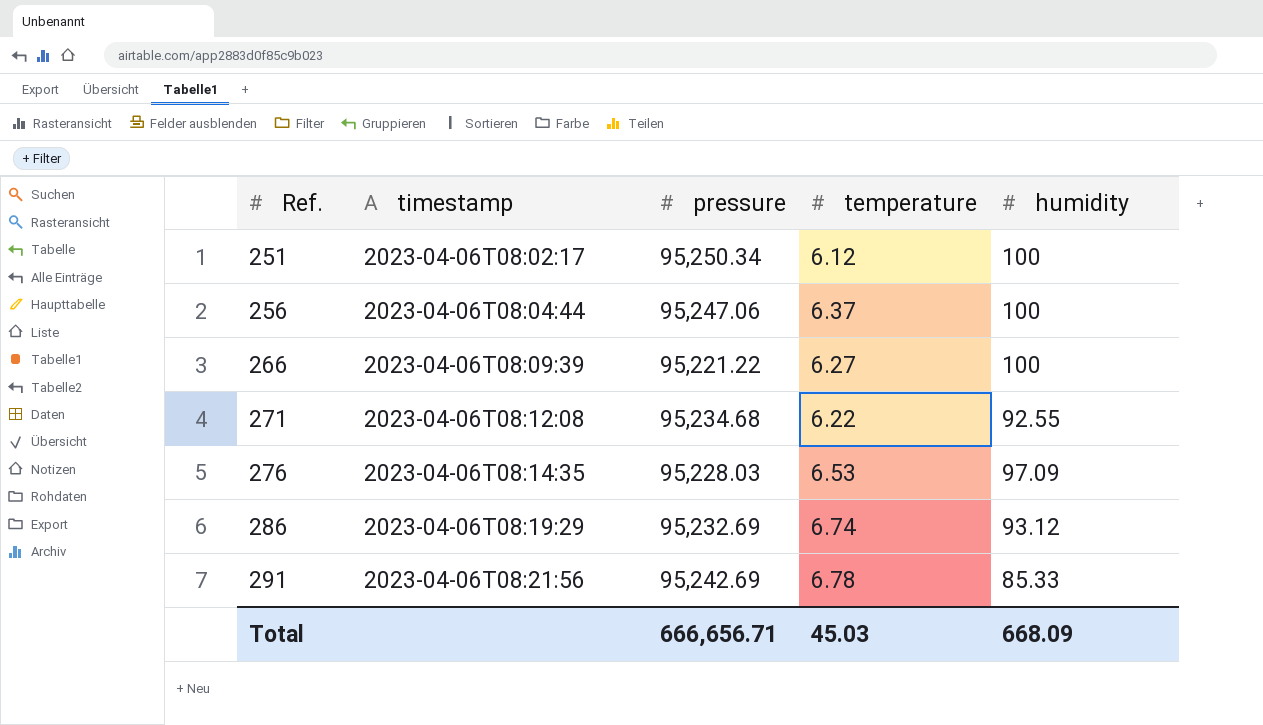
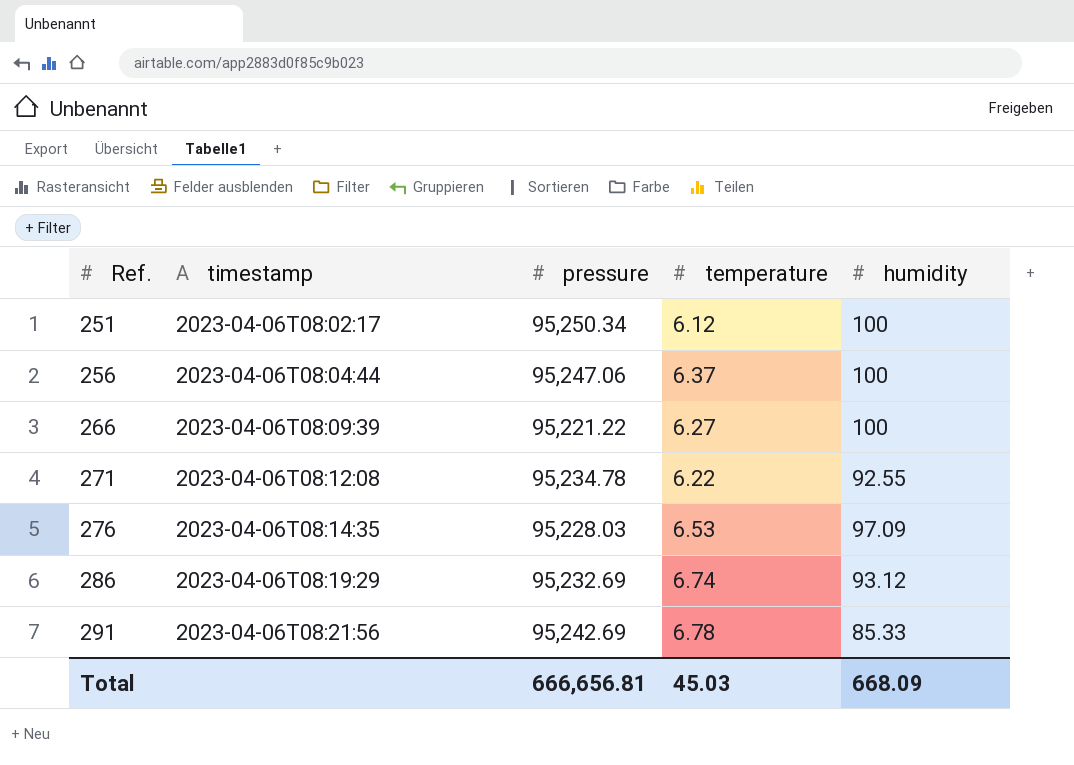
271 | pressure: 95,234.68 -> 95,234.78
Total | pressure: 666,656.71 -> 666,656.81

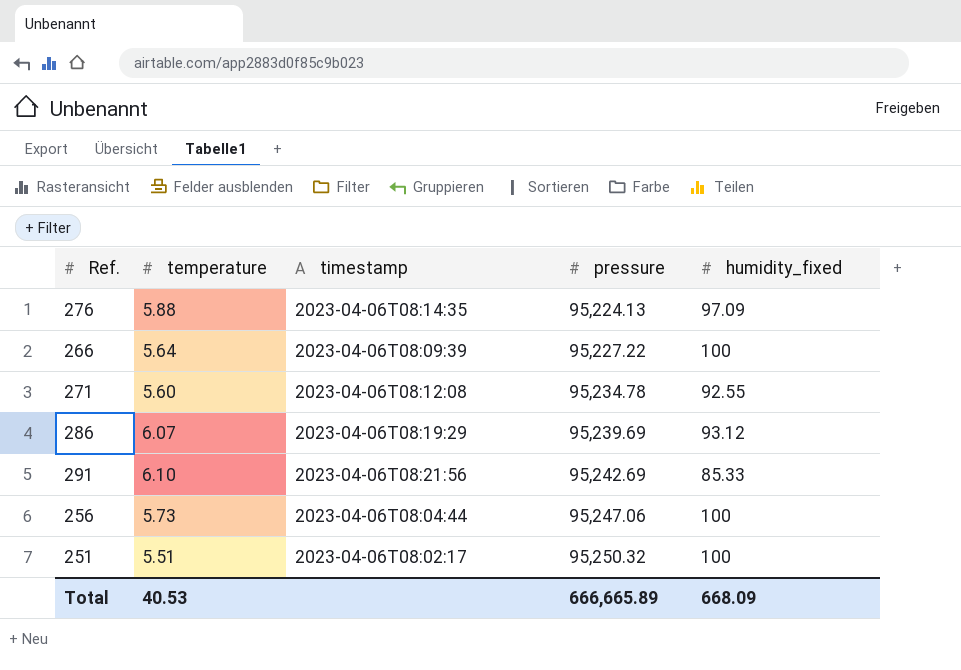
row order: Ref. ascending -> pressure ascending
column temperature | position: 4 -> 2
column name: humidity -> humidity_fixed
276 | temperature: 6.53 -> 5.88
276 | pressure: 95,228.03 -> 95,224.13
266 | temperature: 6.27 -> 5.64
266 | pressure: 95,221.22 -> 95,227.22
271 | temperature: 6.22 -> 5.60
286 | temperature: 6.74 -> 6.07
286 | pressure: 95,232.69 -> 95,239.69
291 | temperature: 6.78 -> 6.10
256 | temperature: 6.37 -> 5.73
251 | temperature: 6.12 -> 5.51
251 | pressure: 95,250.34 -> 95,250.32
Total | temperature: 45.03 -> 40.53
Total | pressure: 666,656.81 -> 666,665.89

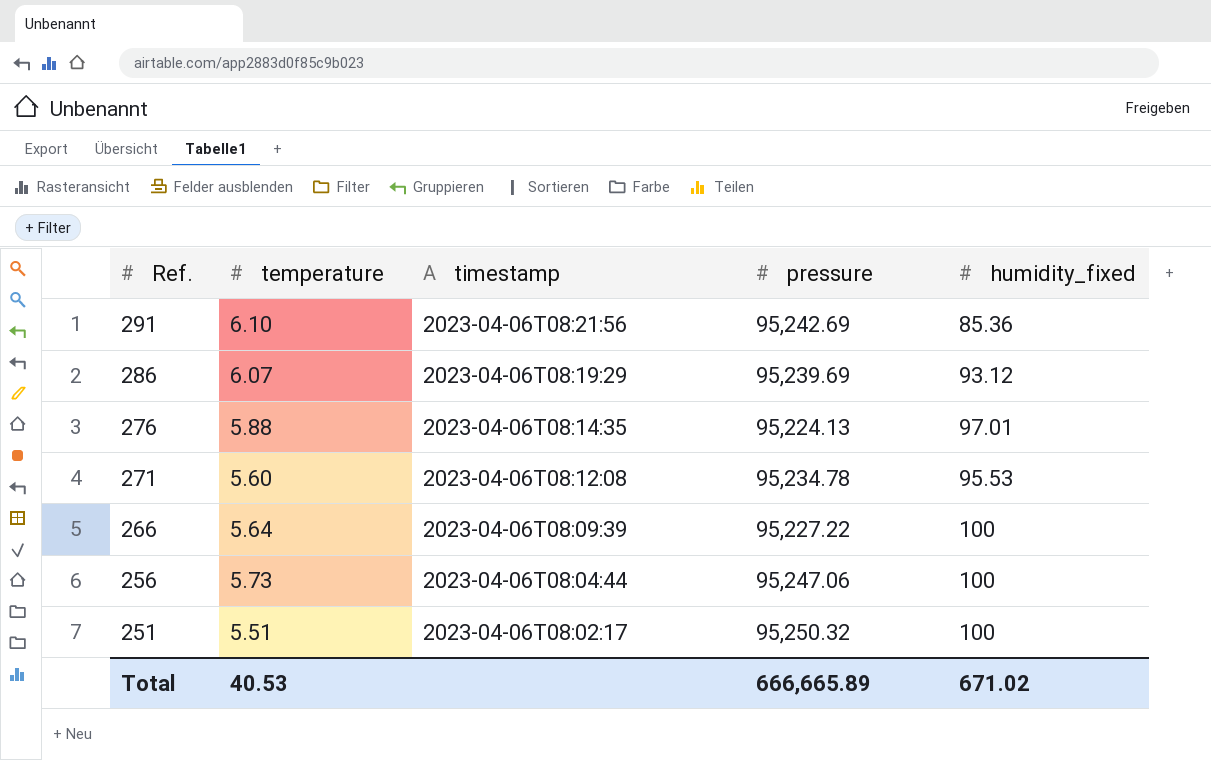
row order: pressure ascending -> Ref. descending
291 | humidity_fixed: 85.33 -> 85.36
276 | humidity_fixed: 97.09 -> 97.01
271 | humidity_fixed: 92.55 -> 95.53
Total | humidity_fixed: 668.09 -> 671.02

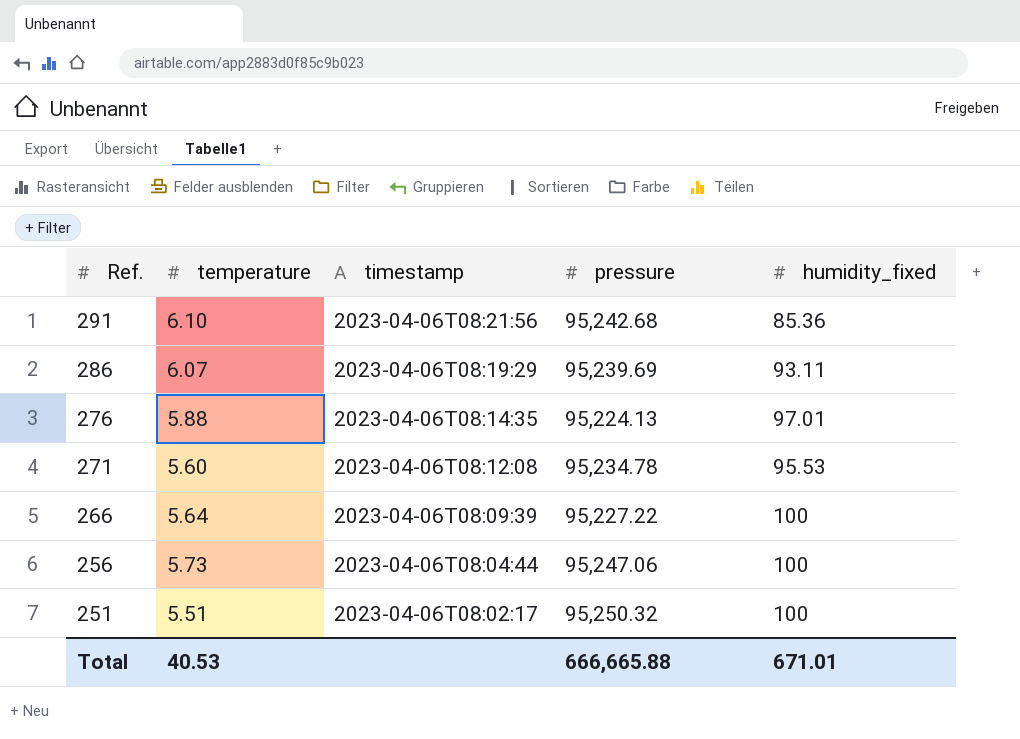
291 | pressure: 95,242.69 -> 95,242.68
286 | humidity_fixed: 93.12 -> 93.11
Total | pressure: 666,665.89 -> 666,665.88
Total | humidity_fixed: 671.02 -> 671.01

